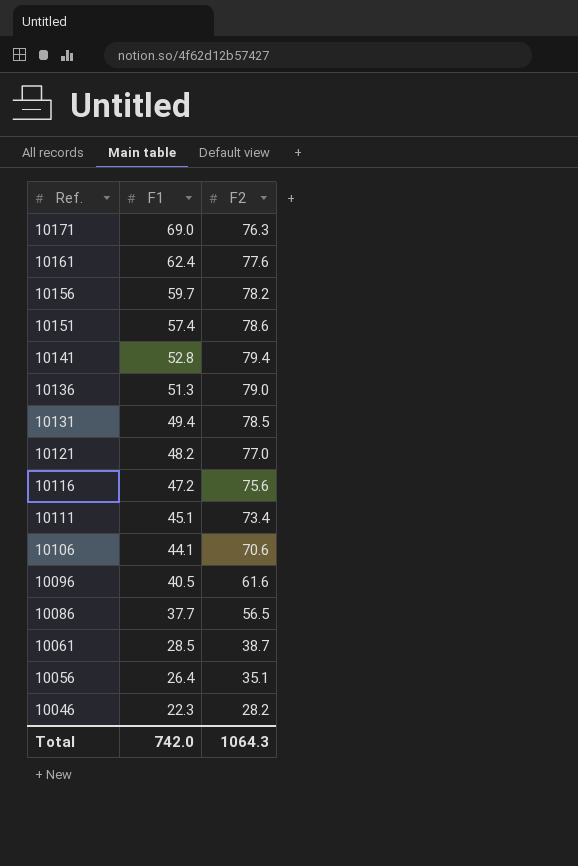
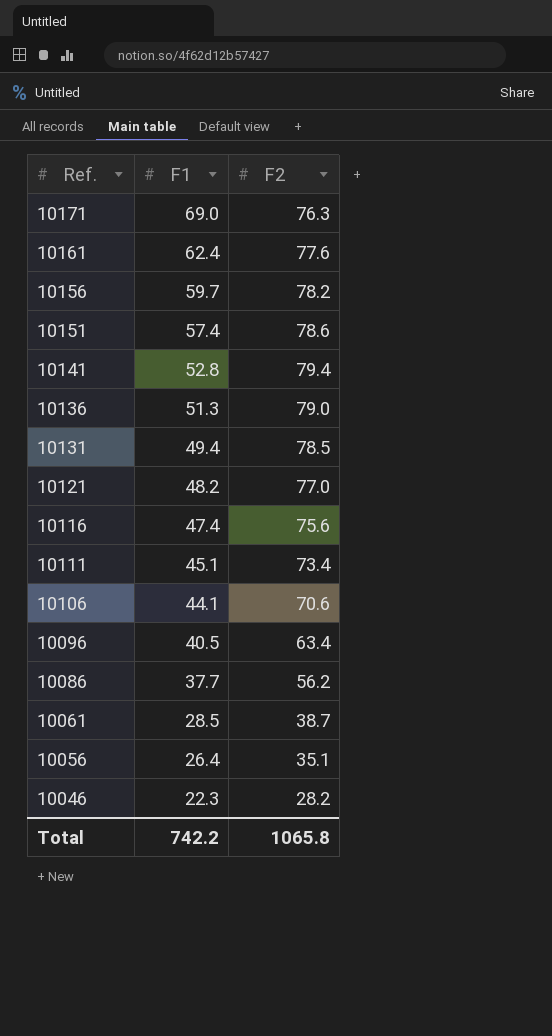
10116 | F1: 47.2 -> 47.4
10096 | F2: 61.6 -> 63.4
10086 | F2: 56.5 -> 56.2
Total | F1: 742.0 -> 742.2
Total | F2: 1064.3 -> 1065.8

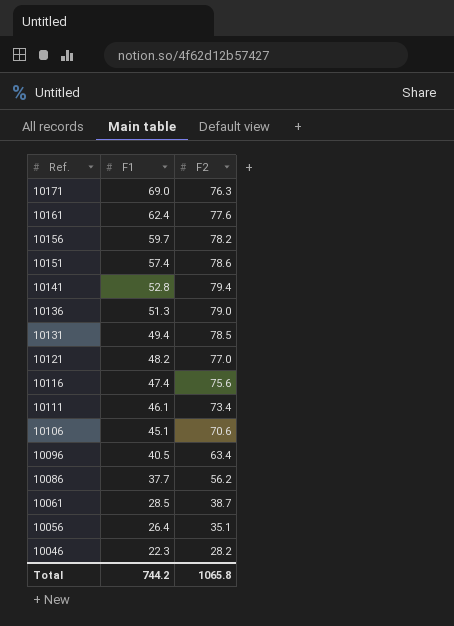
10111 | F1: 45.1 -> 46.1
10106 | F1: 44.1 -> 45.1
Total | F1: 742.2 -> 744.2

